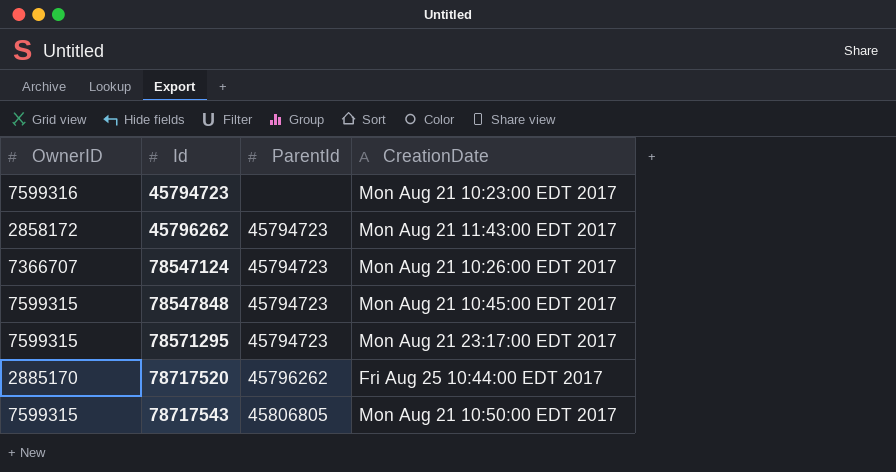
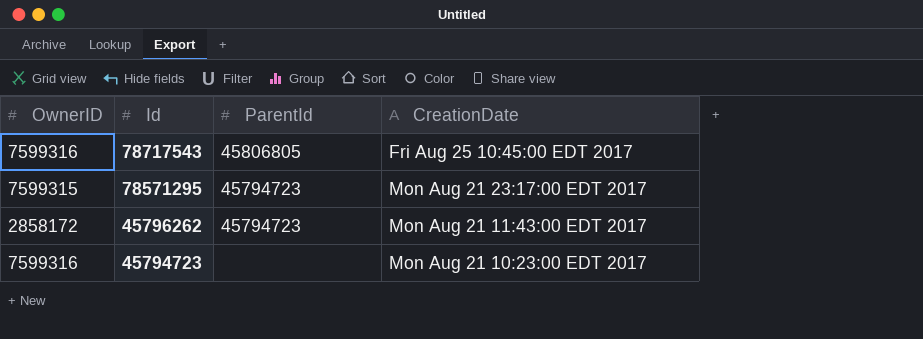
row order: Id ascending -> Id descending
row 78547124: 7366707 | 45794723 | Mon Aug 21 10:26:00 EDT 2017 -> none
row 78547848: 7599315 | 45794723 | Mon Aug 21 10:45:00 EDT 2017 -> none
row 78717520: 2885170 | 45796262 | Fri Aug 25 10:44:00 EDT 2017 -> none
78717543 | OwnerID: 7599315 -> 7599316
78717543 | CreationDate: Mon Aug 21 10:50:00 EDT 2017 -> Fri Aug 25 10:45:00 EDT 2017

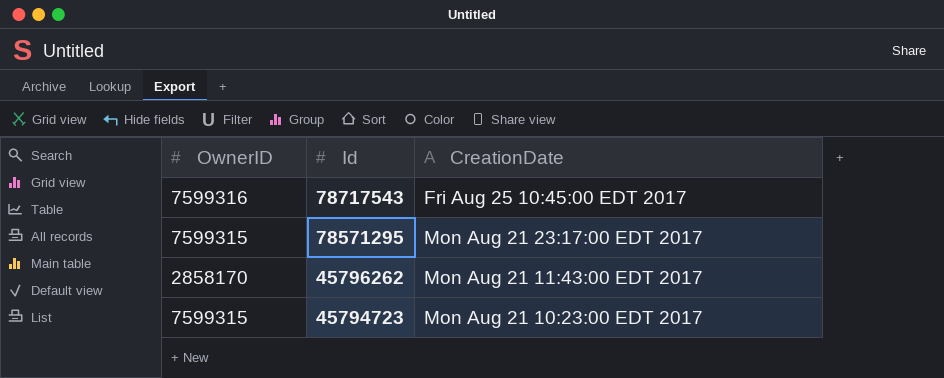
column ParentId | position: 3 -> none
45796262 | OwnerID: 2858172 -> 2858170
45794723 | OwnerID: 7599316 -> 7599315

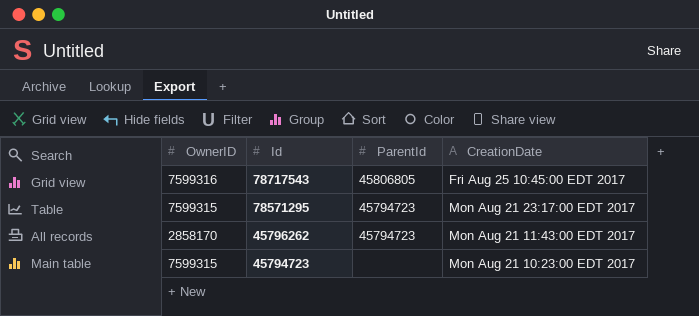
column ParentId | position: none -> 3

